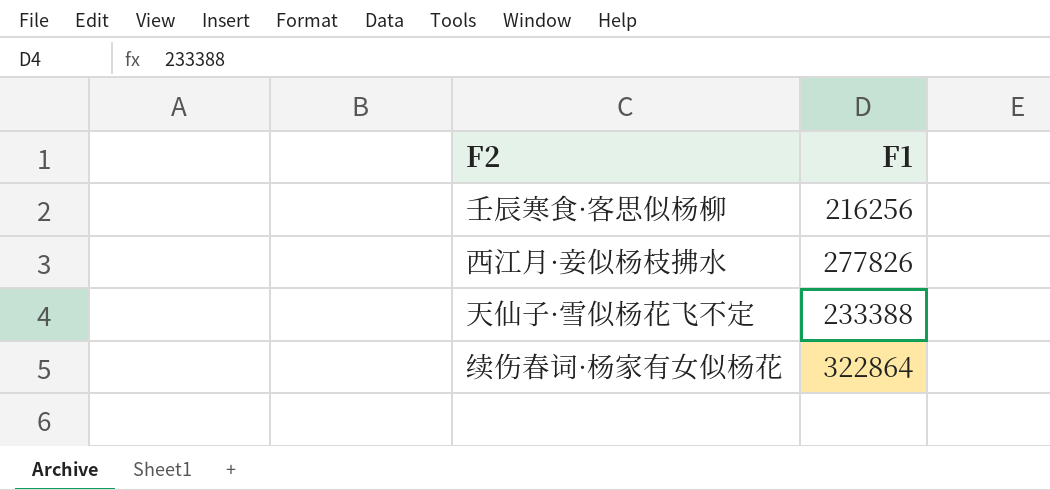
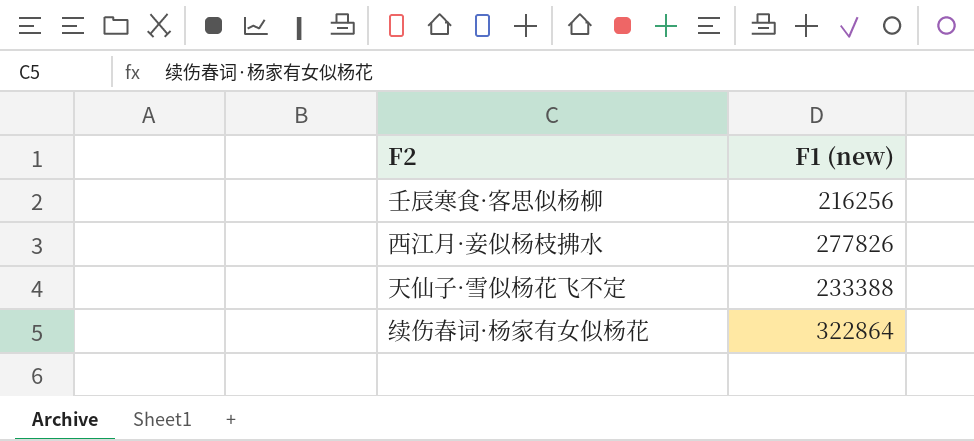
column name: F1 -> F1 (new)

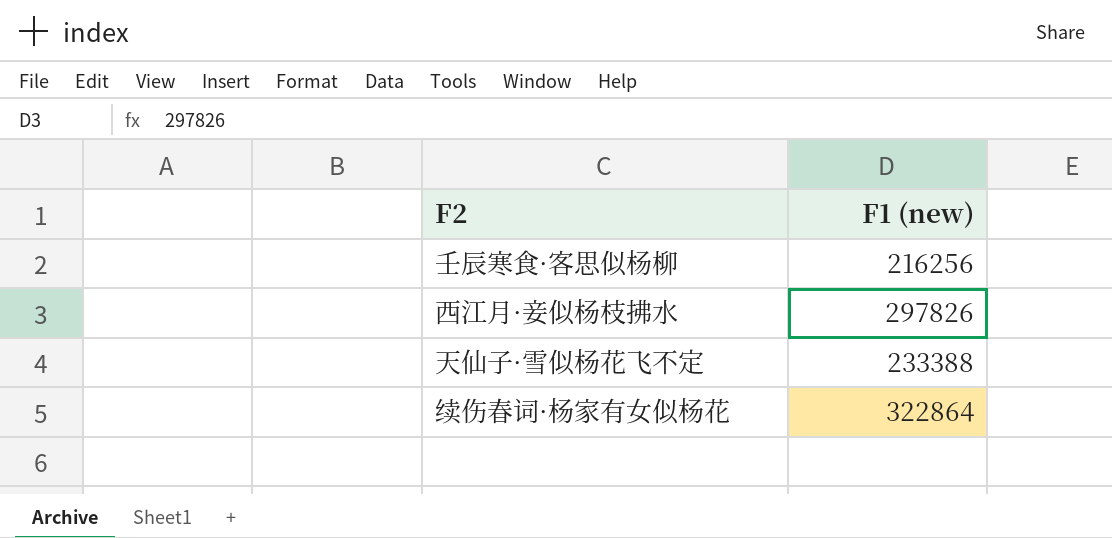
西江月·妾似杨枝拂水 | F1 (new): 277826 -> 297826

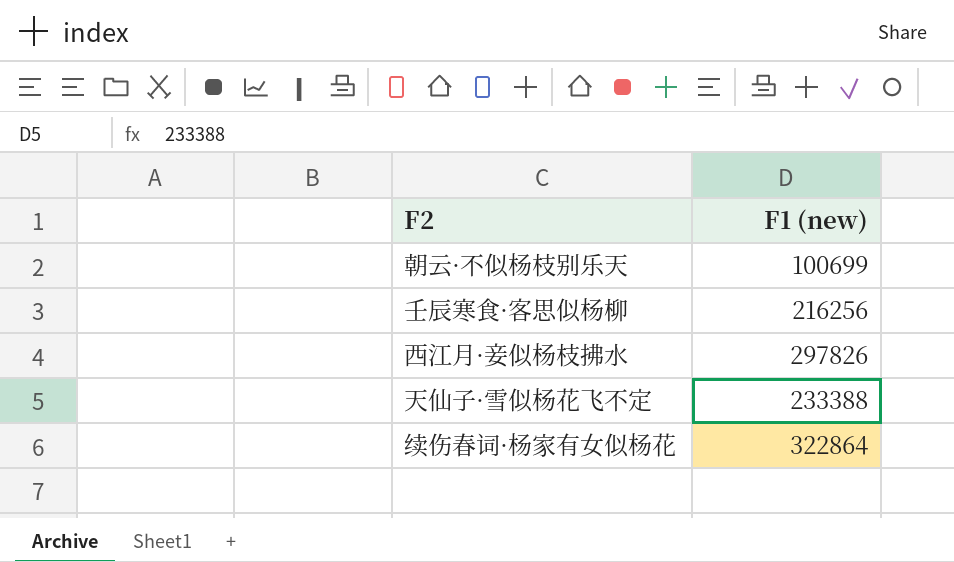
row 朝云·不似杨枝别乐天: none -> 100699

